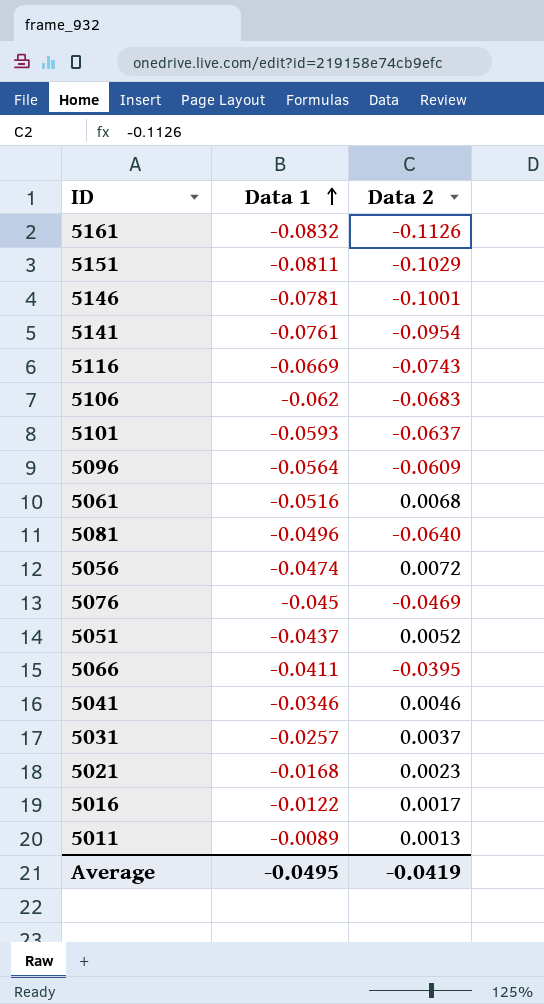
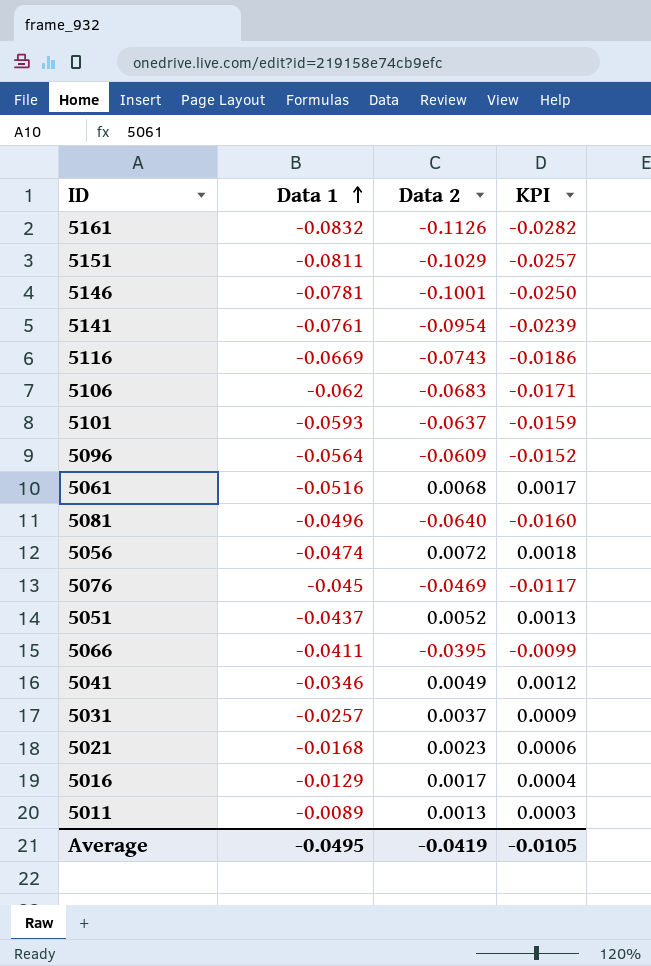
column KPI | formula: none -> [Data 2] * 0.25
5041 | Data 2: 0.0046 -> 0.0049
5016 | Data 1: -0.0122 -> -0.0129

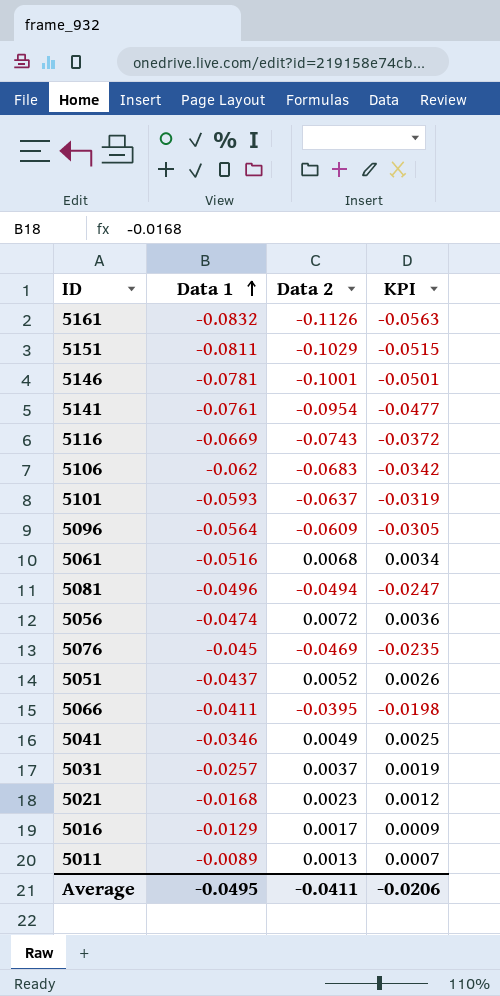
column KPI | formula: [Data 2] * 0.25 -> [Data 2] * 0.5
5081 | Data 2: -0.0640 -> -0.0494
Average | Data 2: -0.0419 -> -0.0411
Average | KPI: -0.0105 -> -0.0206

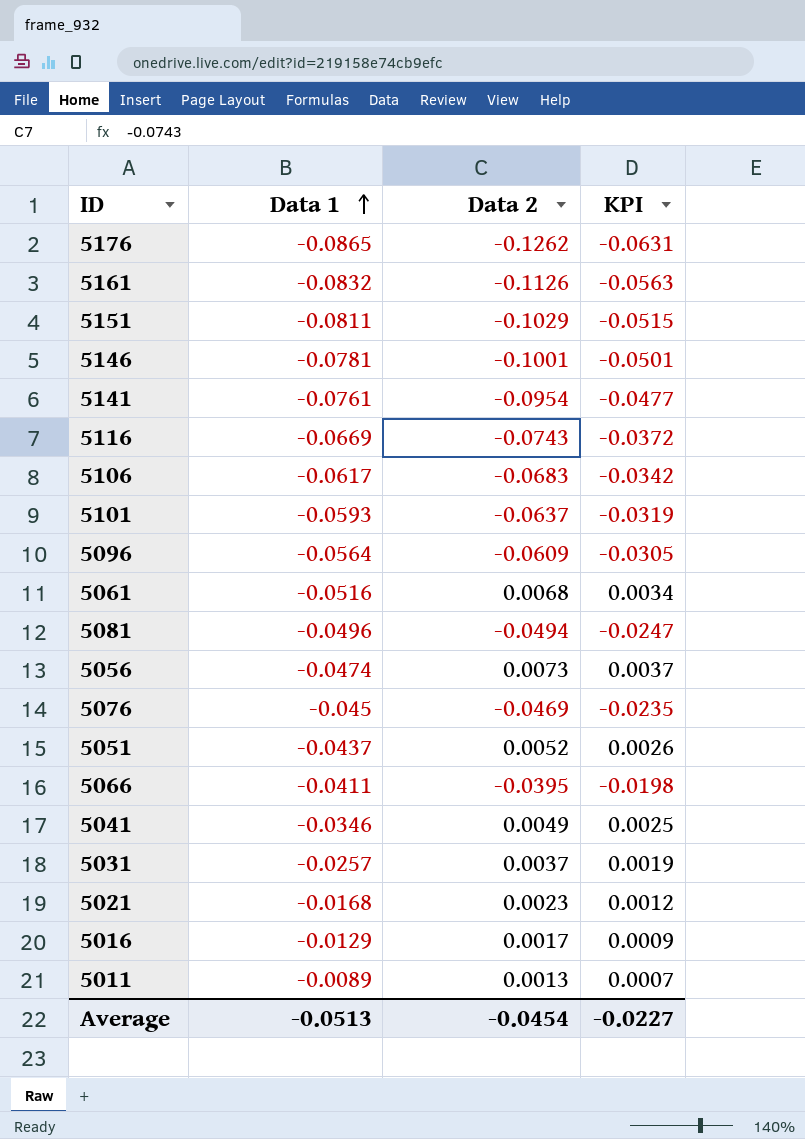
row 5176: none -> -0.0865 | -0.1262 | -0.0631
5106 | Data 1: -0.062 -> -0.0617
5056 | Data 2: 0.0072 -> 0.0073
5056 | KPI: 0.0036 -> 0.0037
Average | Data 1: -0.0495 -> -0.0513
Average | Data 2: -0.0411 -> -0.0454
Average | KPI: -0.0206 -> -0.0227

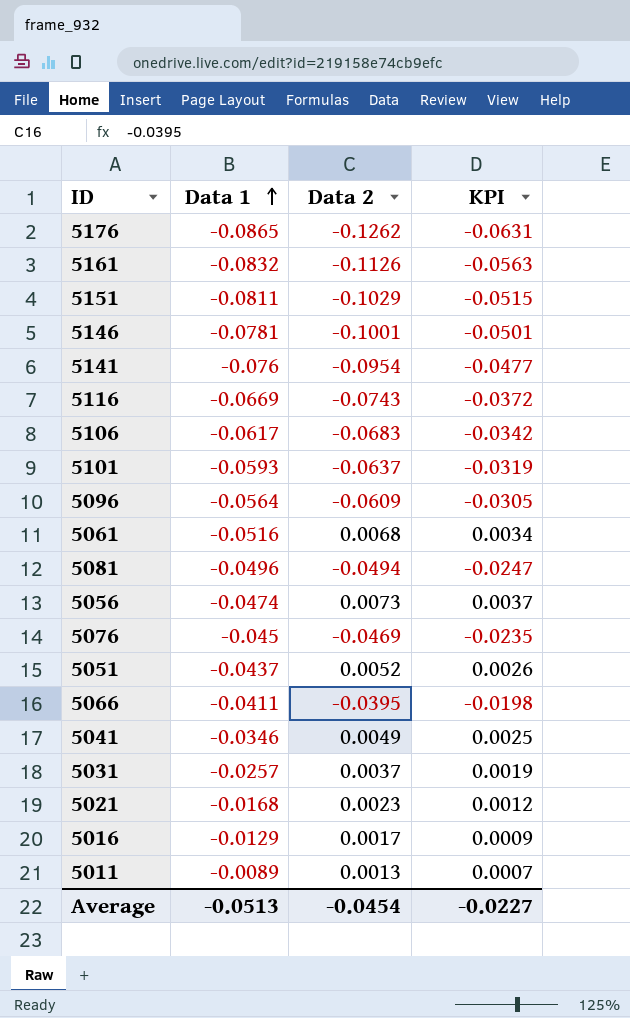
5141 | Data 1: -0.0761 -> -0.076

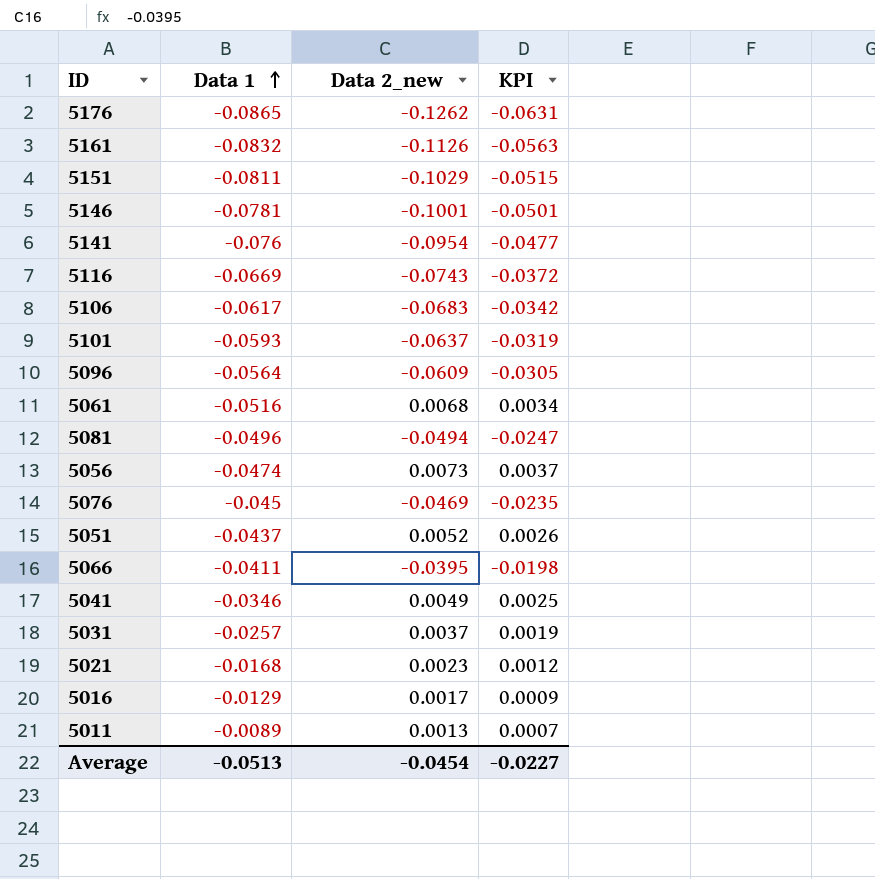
column name: Data 2 -> Data 2_new

